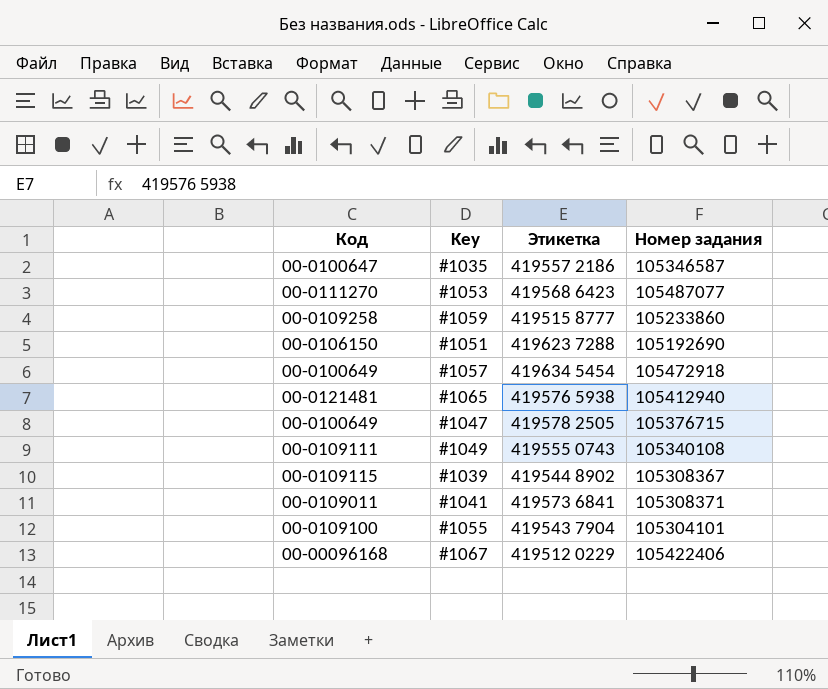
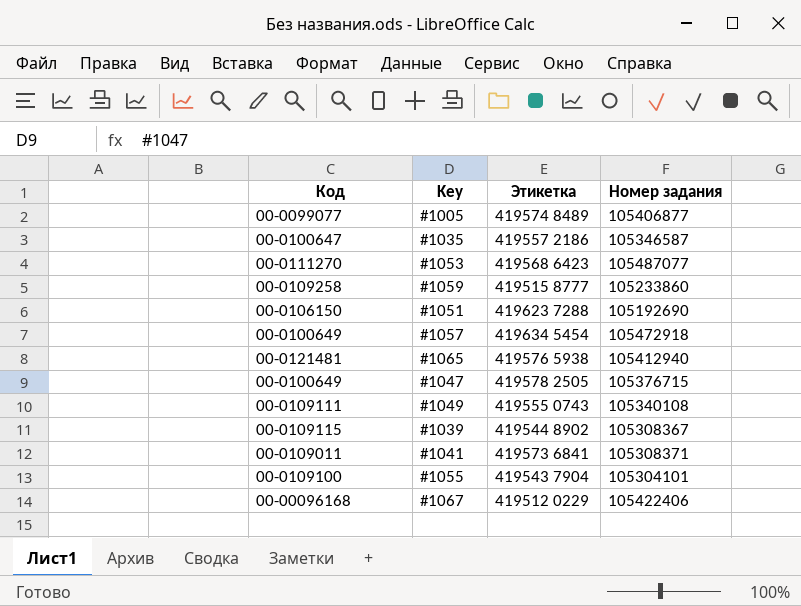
row #1005: none -> 00-0099077 | 419574 8489 | 105406877

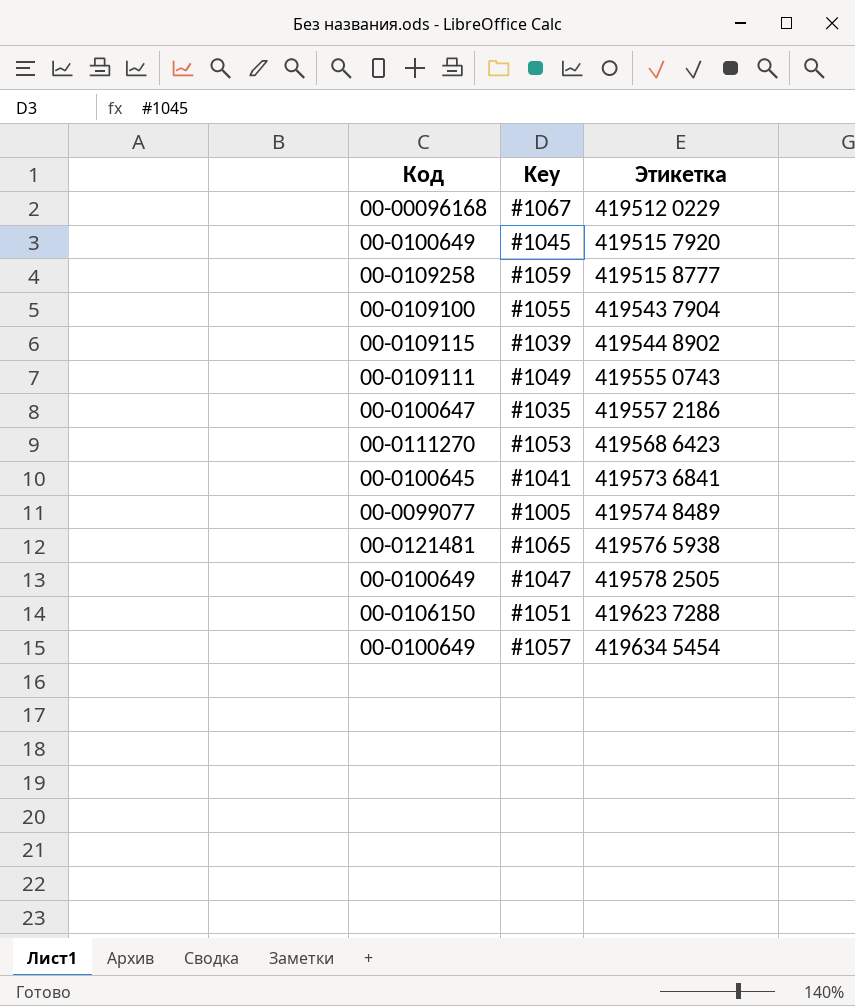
row order: none -> Этикетка ascending
column Номер задания | position: 4 -> none
row #1045: none -> 00-0100649 | 419515 7920
#1041 | Код: 00-0109011 -> 00-0100645

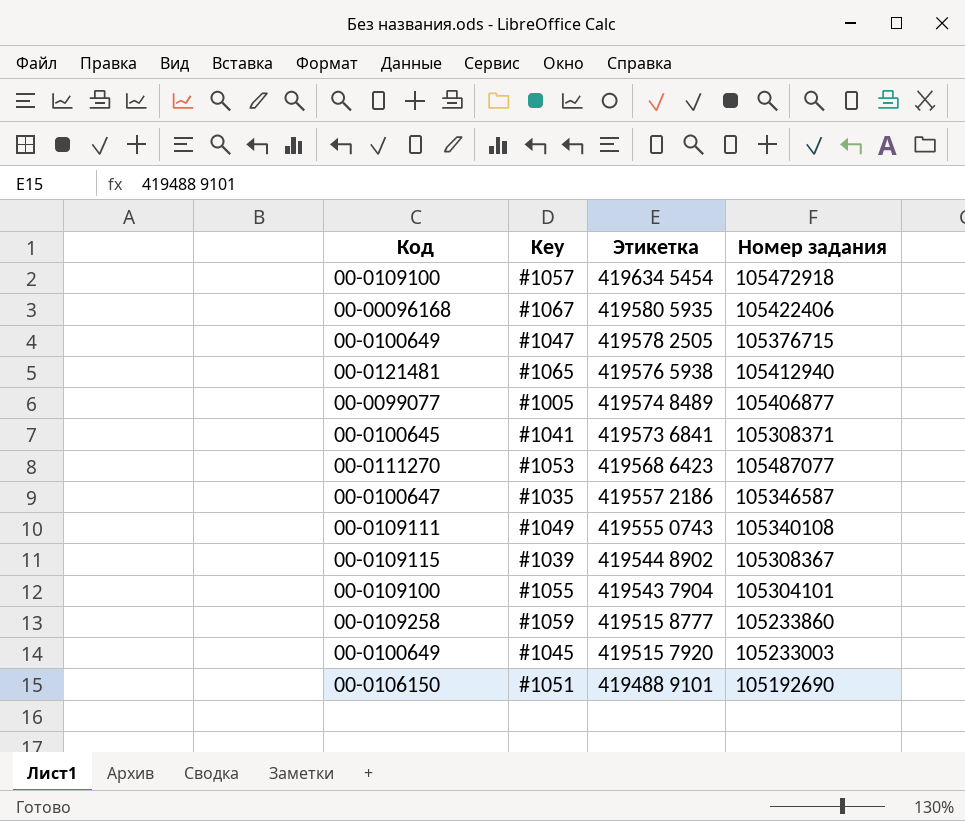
row order: Этикетка ascending -> Этикетка descending
column Номер задания | position: none -> 4
#1057 | Код: 00-0100649 -> 00-0109100
#1067 | Этикетка: 419512 0229 -> 419580 5935
#1051 | Этикетка: 419623 7288 -> 419488 9101

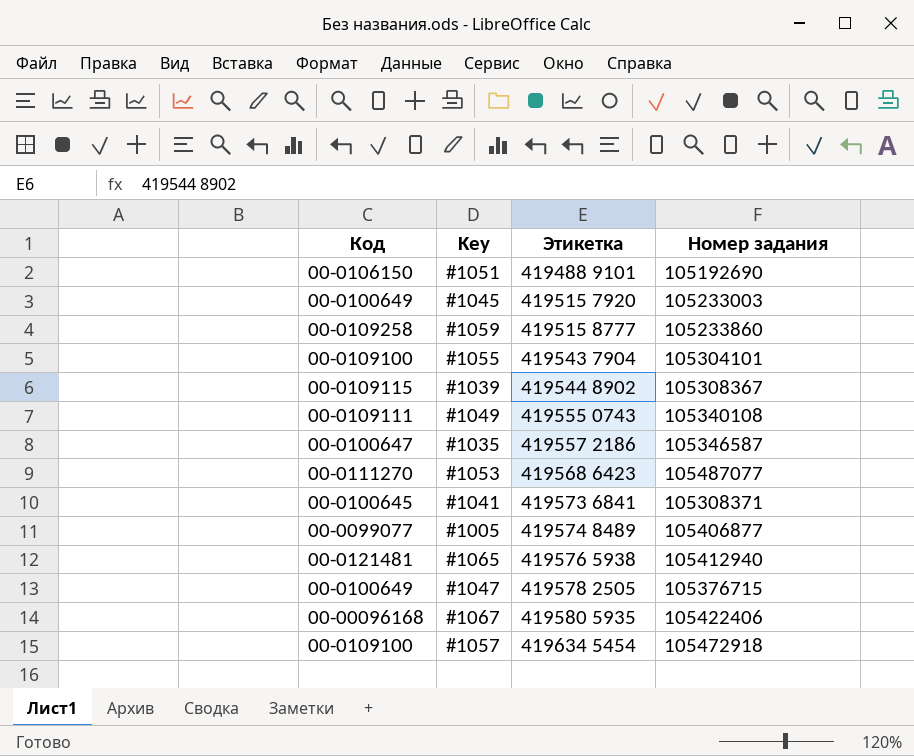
row order: Этикетка descending -> Этикетка ascending

